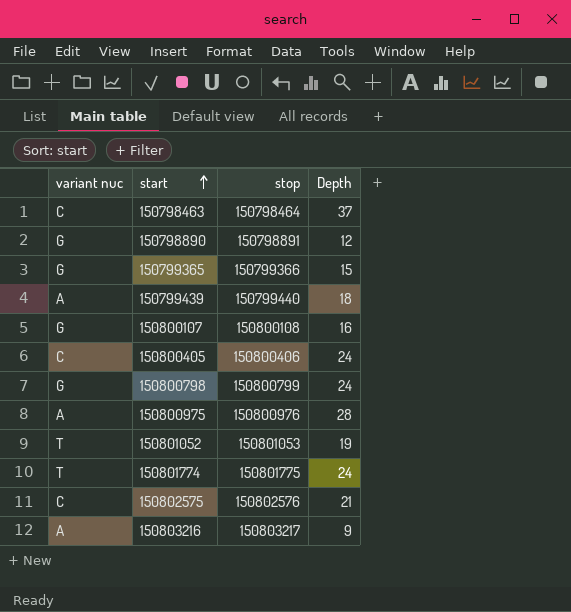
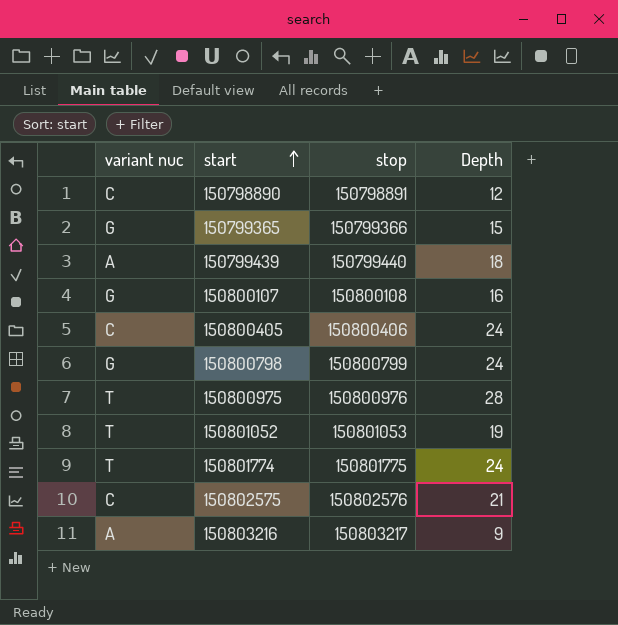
row 150798463: C | 150798464 | 37 -> none
150798890 | variant nuc: G -> C
150800975 | variant nuc: A -> T

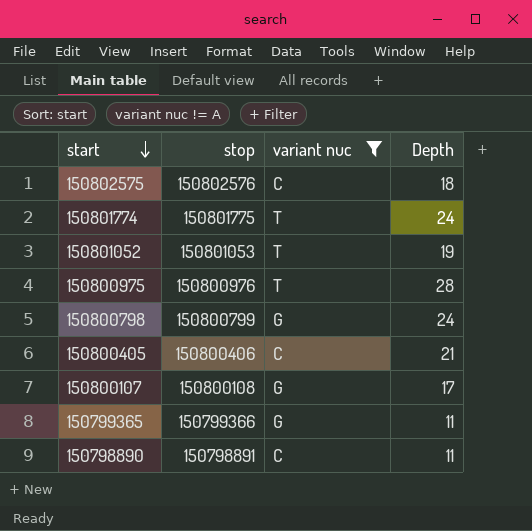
filter: none -> variant nuc != A
row order: start ascending -> start descending
column variant nuc | position: 1 -> 3
150802575 | Depth: 21 -> 18
150800405 | Depth: 24 -> 21
150800107 | Depth: 16 -> 17
150799365 | Depth: 15 -> 11
150798890 | Depth: 12 -> 11

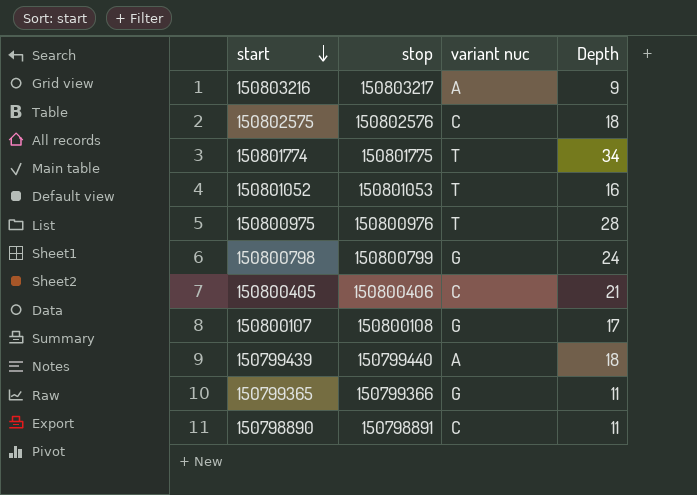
filter: variant nuc != A -> none
150801774 | Depth: 24 -> 34
150801052 | Depth: 19 -> 16

